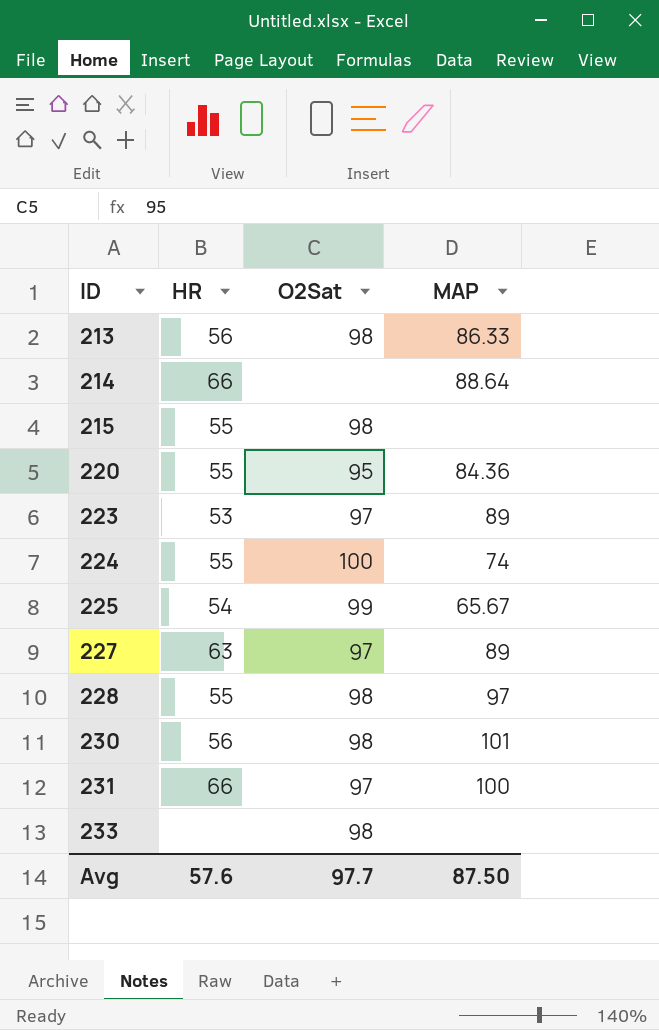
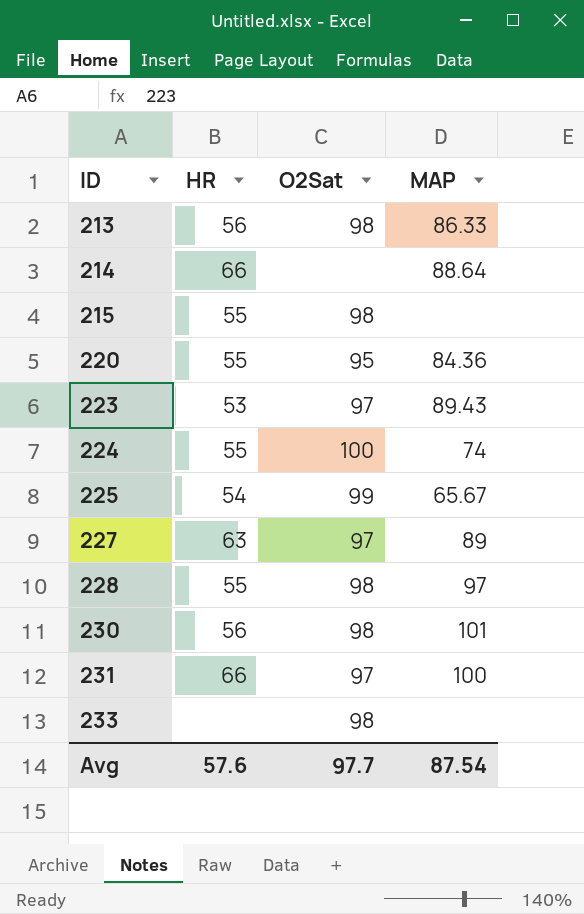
223 | MAP: 89 -> 89.43
Avg | MAP: 87.50 -> 87.54

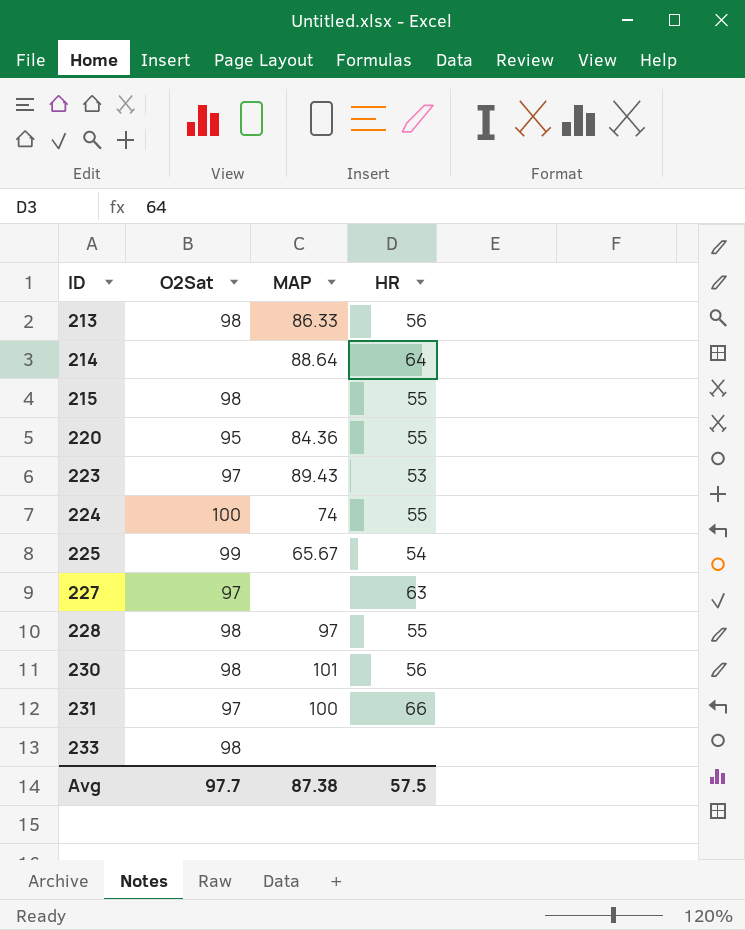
column HR | position: 2 -> 4
214 | HR: 66 -> 64
227 | MAP: 89 -> none
Avg | MAP: 87.54 -> 87.38
Avg | HR: 57.6 -> 57.5

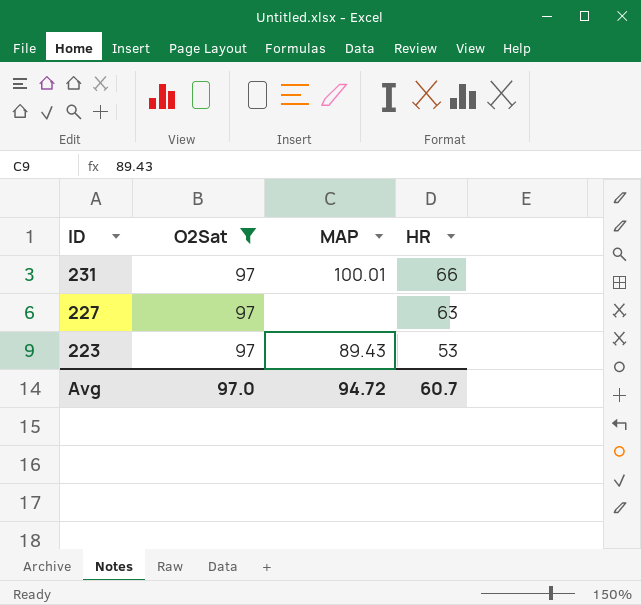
filter: none -> O2Sat = 97
row order: ID ascending -> ID descending
231 | MAP: 100 -> 100.01
Avg | O2Sat: 97.7 -> 97.0
Avg | MAP: 87.38 -> 94.72
Avg | HR: 57.5 -> 60.7

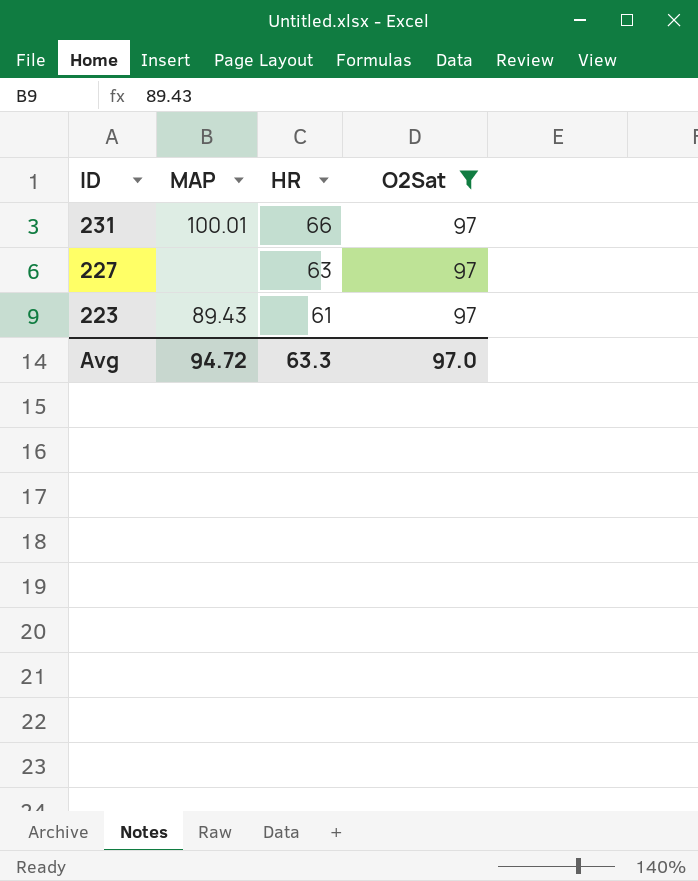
column O2Sat | position: 2 -> 4
223 | HR: 53 -> 61
Avg | HR: 60.7 -> 63.3

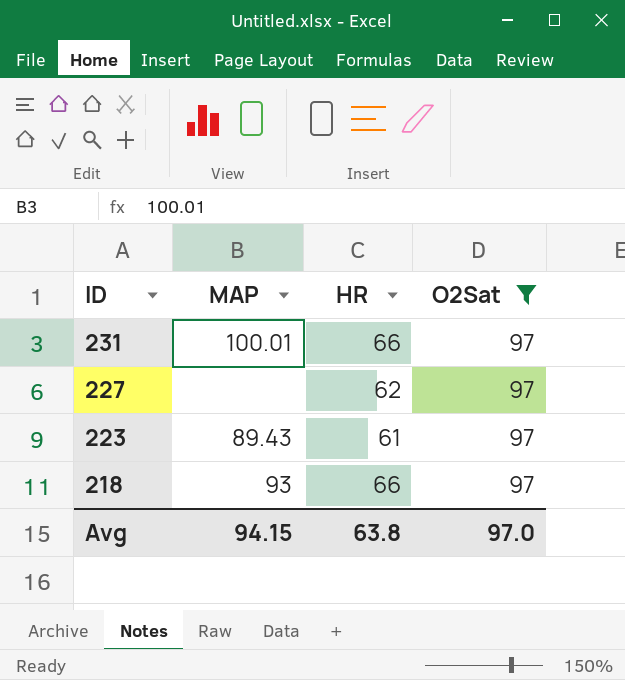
227 | HR: 63 -> 62
row 218: none -> 93 | 66 | 97
Avg | MAP: 94.72 -> 94.15
Avg | HR: 63.3 -> 63.8

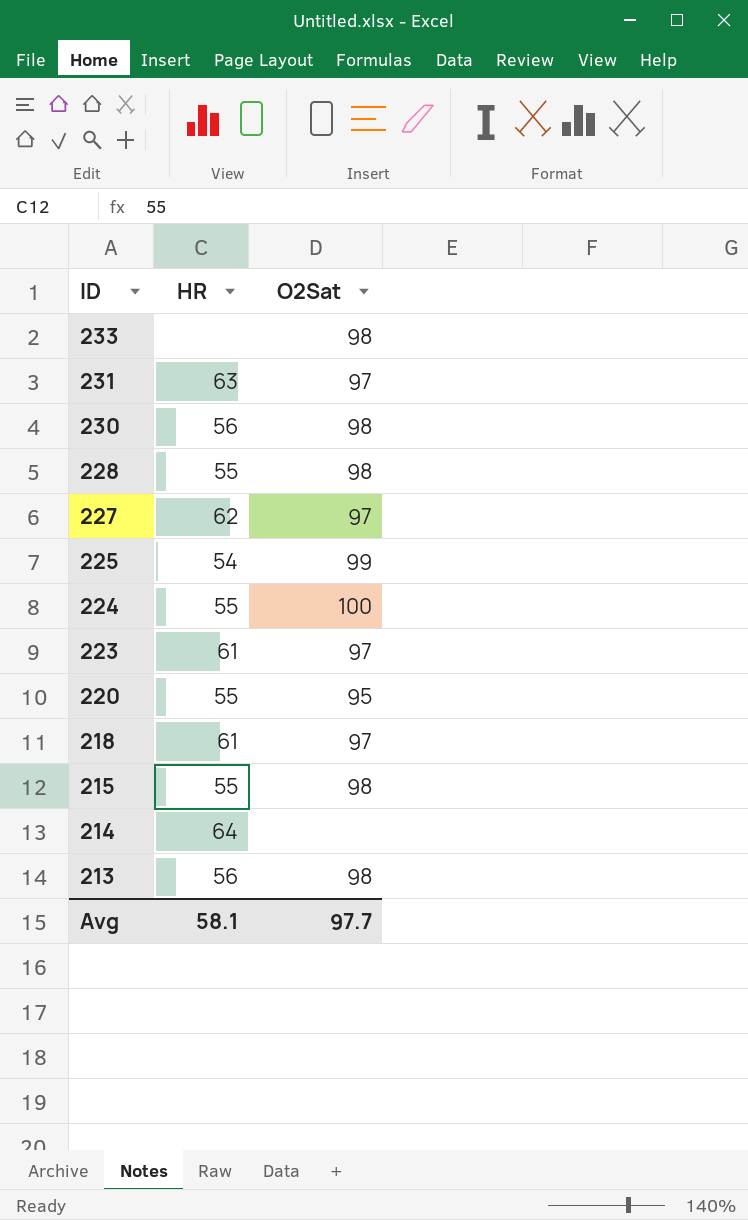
filter: O2Sat = 97 -> none
column MAP | position: 2 -> none
231 | HR: 66 -> 63
218 | HR: 66 -> 61
Avg | HR: 63.8 -> 58.1
Avg | O2Sat: 97.0 -> 97.7

